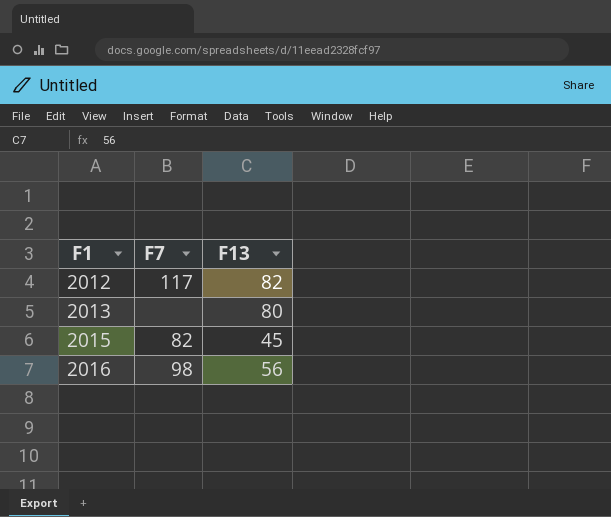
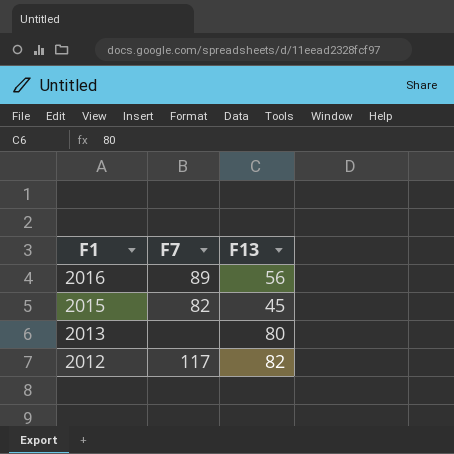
row order: F1 ascending -> F1 descending
2016 | F7: 98 -> 89

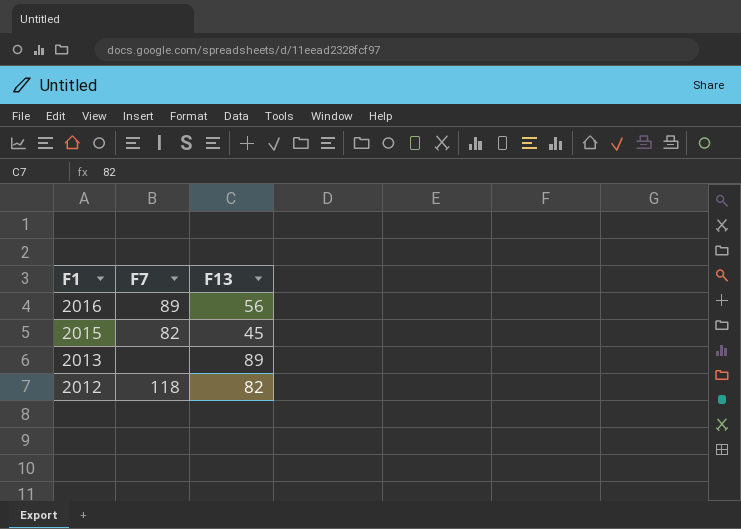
2013 | F13: 80 -> 89
2012 | F7: 117 -> 118

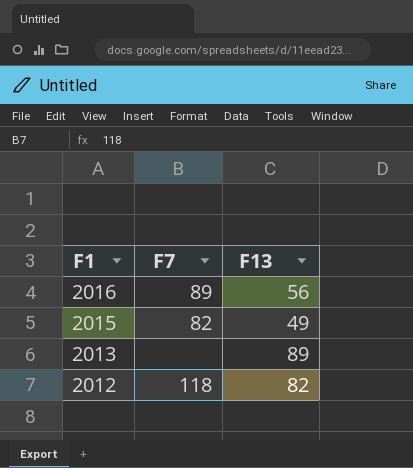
2015 | F13: 45 -> 49

